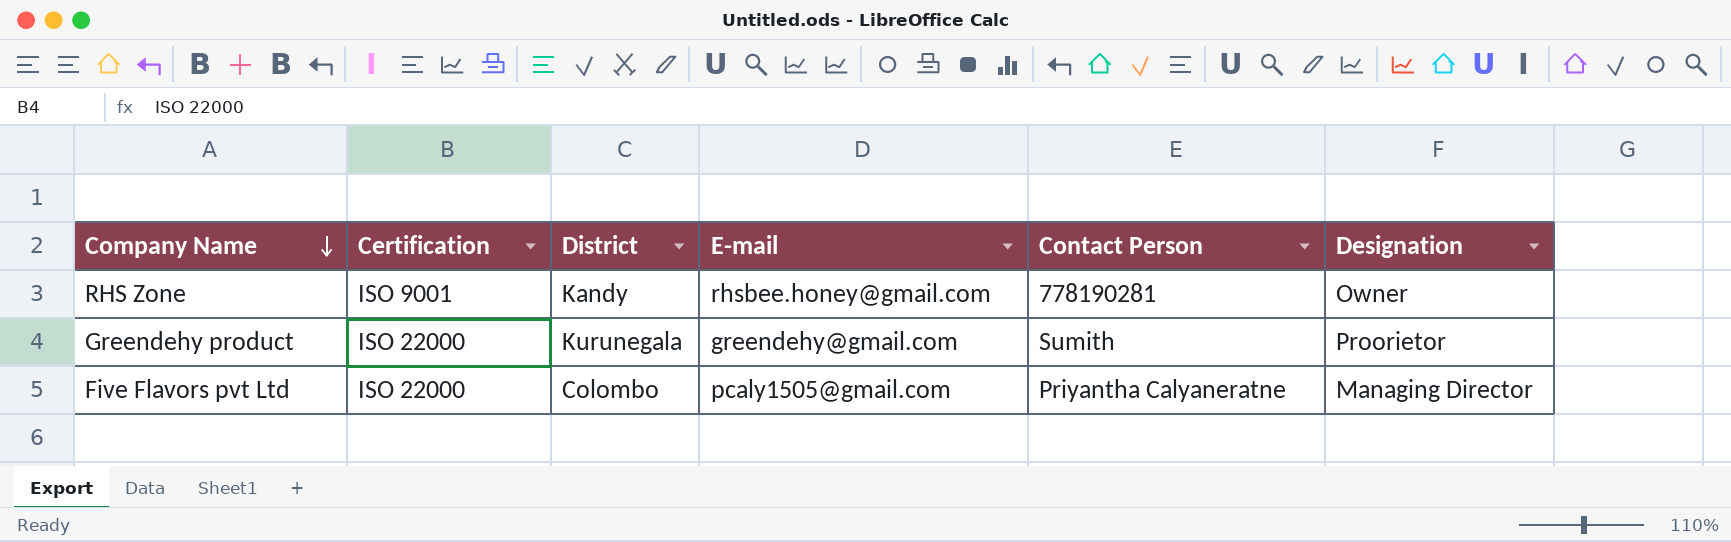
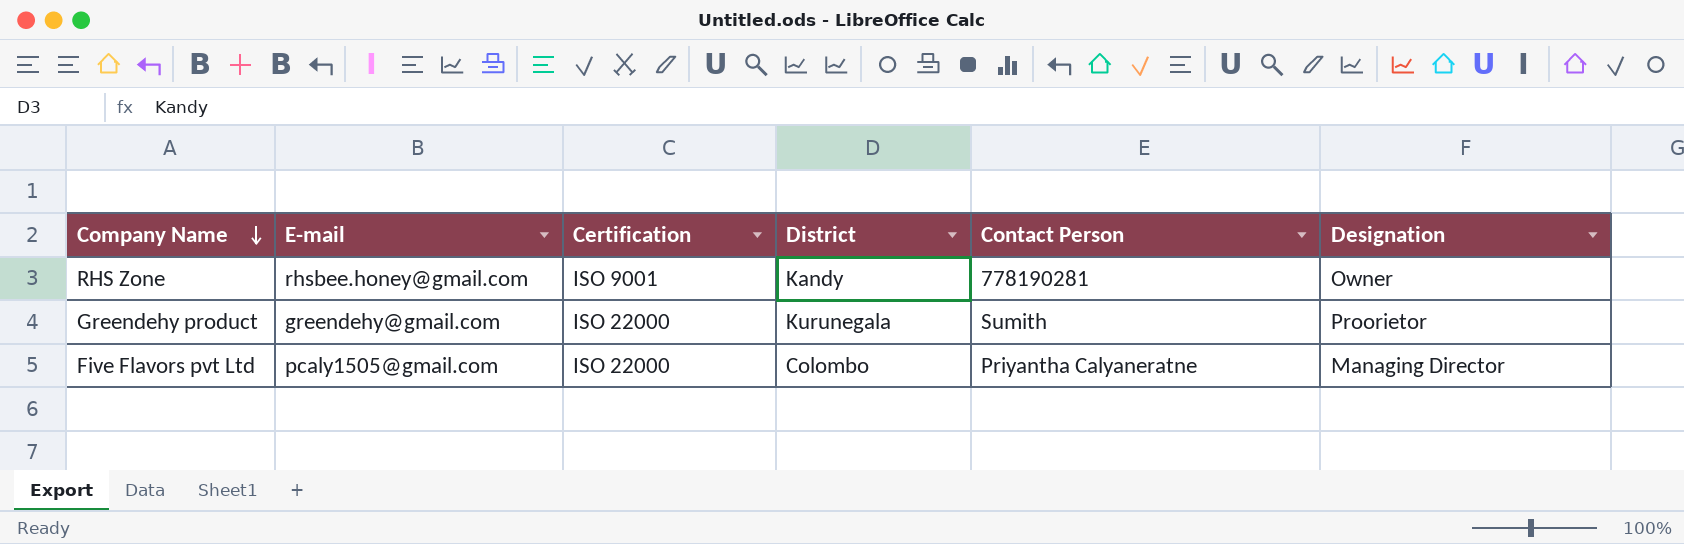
column E-mail | position: 4 -> 2

